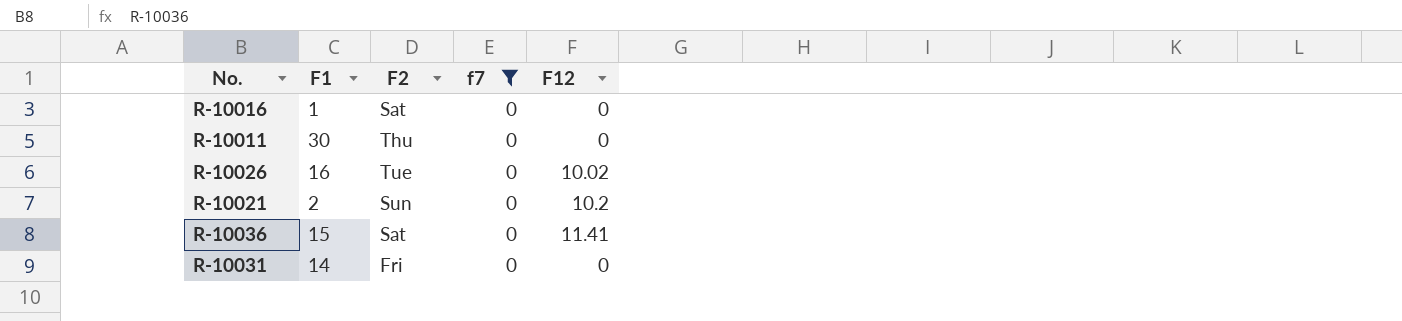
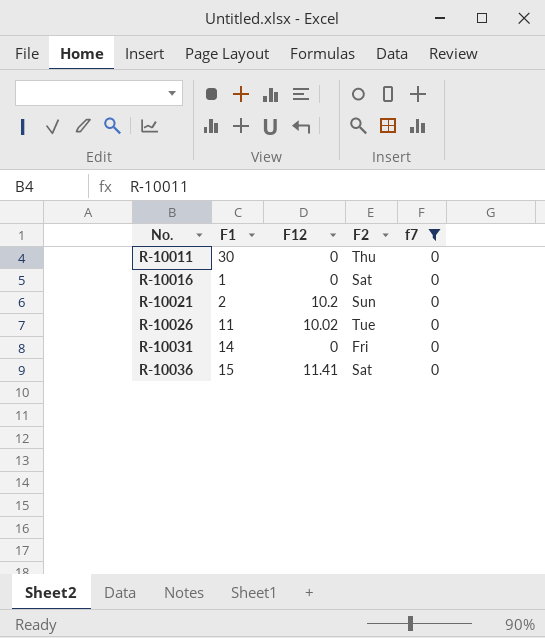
row order: none -> No. ascending
column F12 | position: 5 -> 3
R-10026 | F1: 16 -> 11

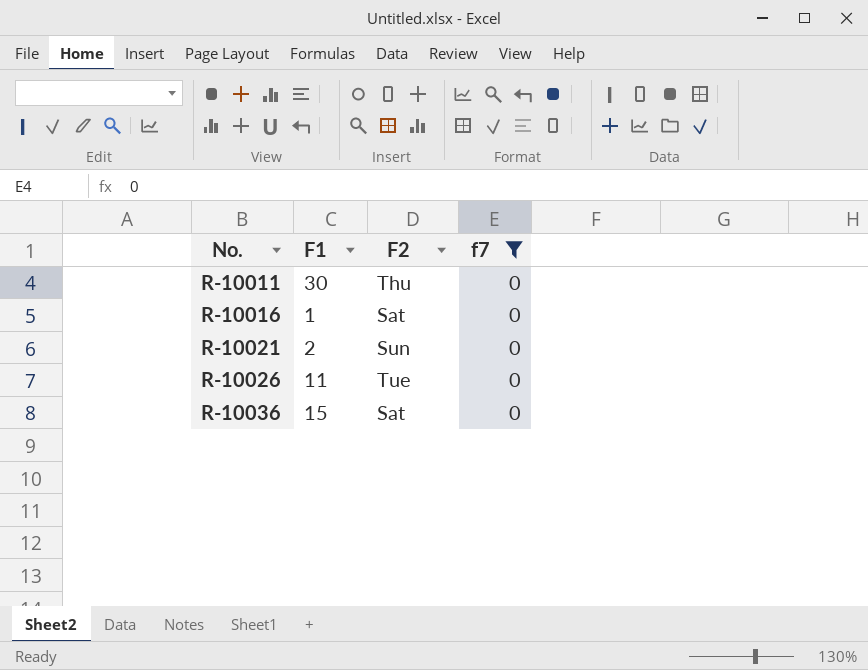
column F12 | position: 3 -> none
row R-10031: 14 | 0 | Fri | 0 -> none

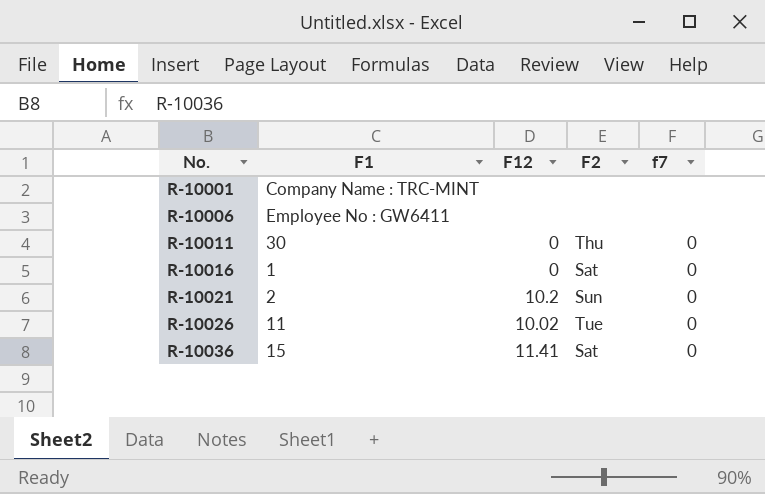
filter: f7 = 0 -> none
column F12 | position: none -> 3

